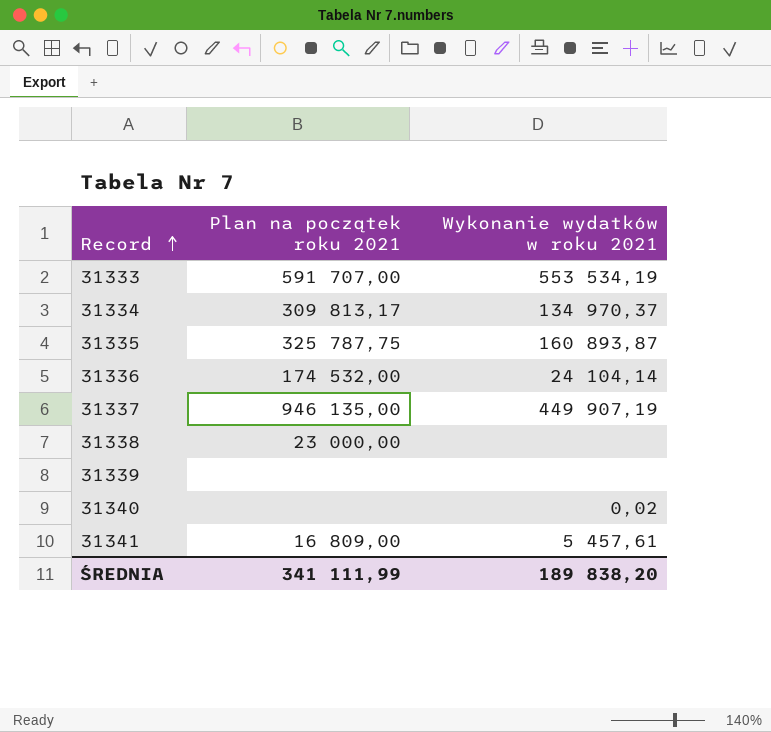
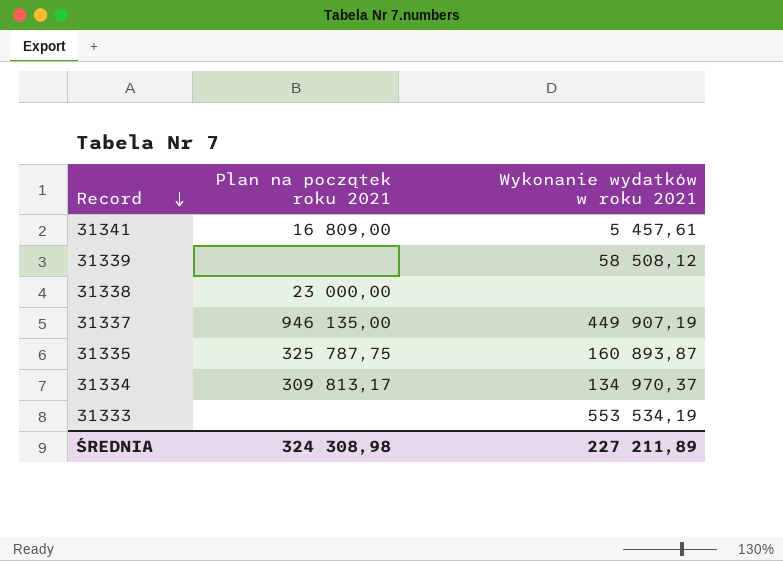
row order: Record ascending -> Record descending
row 31336: 174 532,00 | 24 104,14 -> none
row 31340: none | 0,02 -> none
31339 | Wykonanie wydatków w roku 2021: none -> 58 508,12
31333 | Plan na początek roku 2021: 591 707,00 -> none
ŚREDNIA | Plan na początek roku 2021: 341 111,99 -> 324 308,98
ŚREDNIA | Wykonanie wydatków w roku 2021: 189 838,20 -> 227 211,89

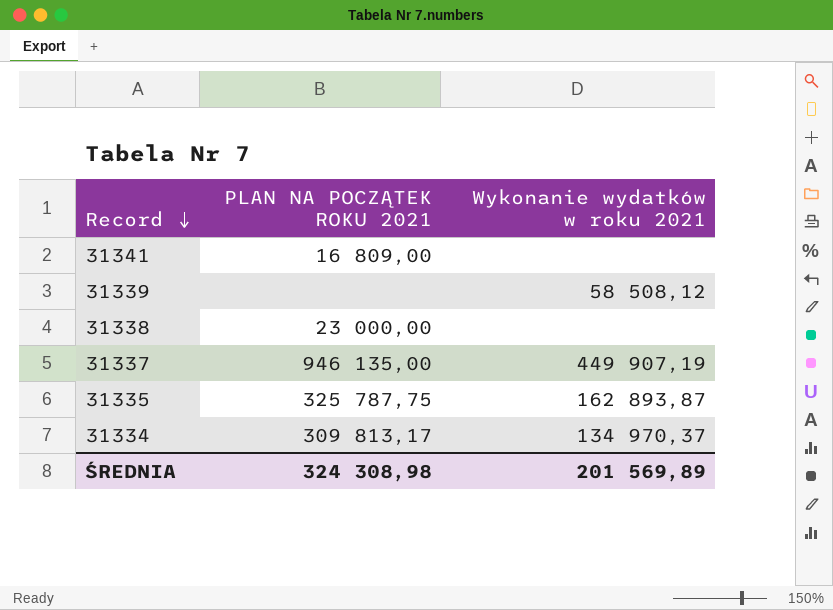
column name: Plan na początek roku 2021 -> PLAN NA POCZĄTEK ROKU 2021
row 31333: none | 553 534,19 -> none
31341 | Wykonanie wydatków w roku 2021: 5 457,61 -> none
31335 | Wykonanie wydatków w roku 2021: 160 893,87 -> 162 893,87
ŚREDNIA | Wykonanie wydatków w roku 2021: 227 211,89 -> 201 569,89

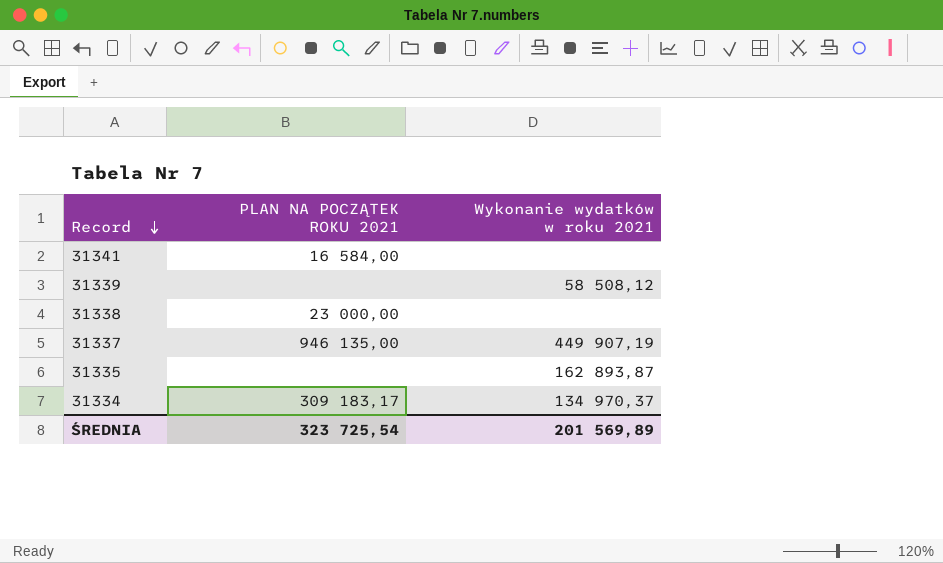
31341 | PLAN NA POCZĄTEK ROKU 2021: 16 809,00 -> 16 584,00
31335 | PLAN NA POCZĄTEK ROKU 2021: 325 787,75 -> none
31334 | PLAN NA POCZĄTEK ROKU 2021: 309 813,17 -> 309 183,17
ŚREDNIA | PLAN NA POCZĄTEK ROKU 2021: 324 308,98 -> 323 725,54

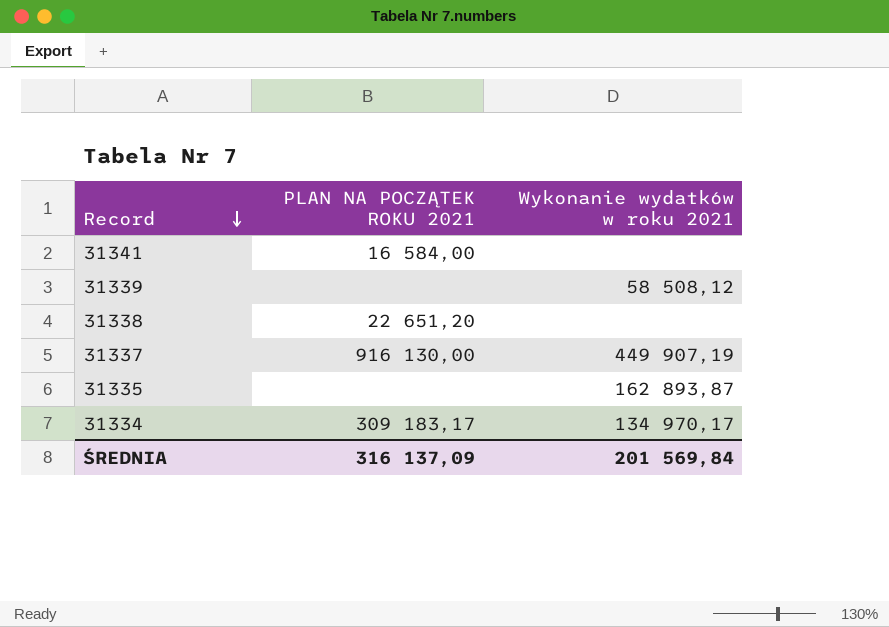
31338 | PLAN NA POCZĄTEK ROKU 2021: 23 000,00 -> 22 651,20
31337 | PLAN NA POCZĄTEK ROKU 2021: 946 135,00 -> 916 130,00
31334 | Wykonanie wydatków w roku 2021: 134 970,37 -> 134 970,17
ŚREDNIA | PLAN NA POCZĄTEK ROKU 2021: 323 725,54 -> 316 137,09
ŚREDNIA | Wykonanie wydatków w roku 2021: 201 569,89 -> 201 569,84

